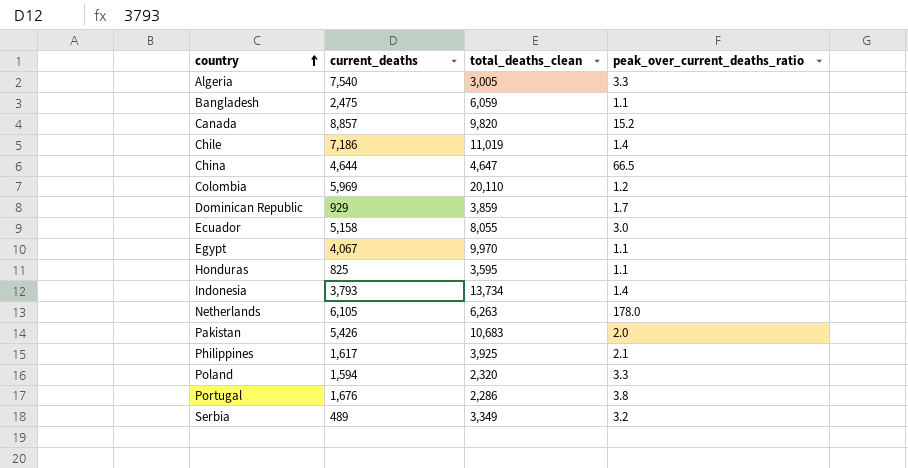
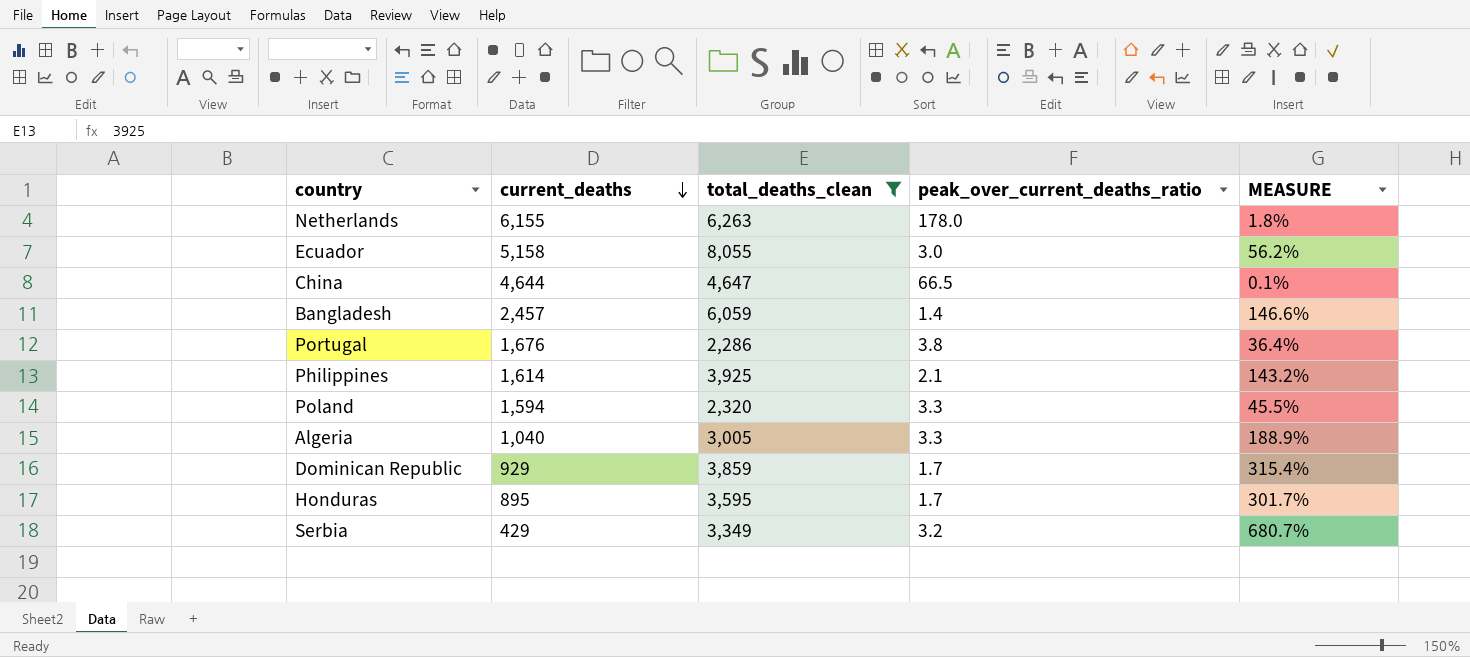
filter: none -> total_deaths_clean <= 8,055
row order: country ascending -> current_deaths descending
column MEASURE | formula: none -> ([total_deaths_clean] - [current_deaths]) / [current_deaths]
Netherlands | current_deaths: 6,105 -> 6,155
Bangladesh | current_deaths: 2,475 -> 2,457
Bangladesh | peak_over_current_deaths_ratio: 1.1 -> 1.4
Philippines | current_deaths: 1,617 -> 1,614
Algeria | current_deaths: 7,540 -> 1,040
Honduras | current_deaths: 825 -> 895
Honduras | peak_over_current_deaths_ratio: 1.1 -> 1.7
Serbia | current_deaths: 489 -> 429

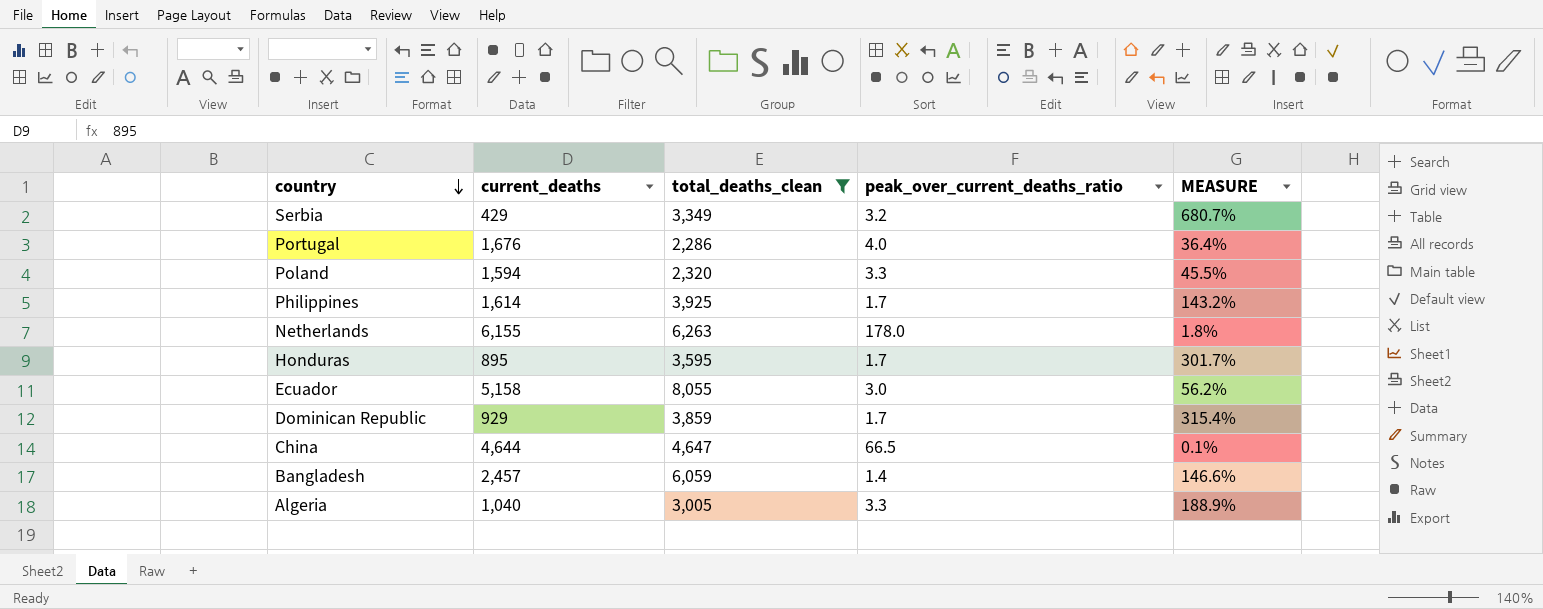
row order: current_deaths descending -> country descending
Portugal | peak_over_current_deaths_ratio: 3.8 -> 4.0
Philippines | peak_over_current_deaths_ratio: 2.1 -> 1.7

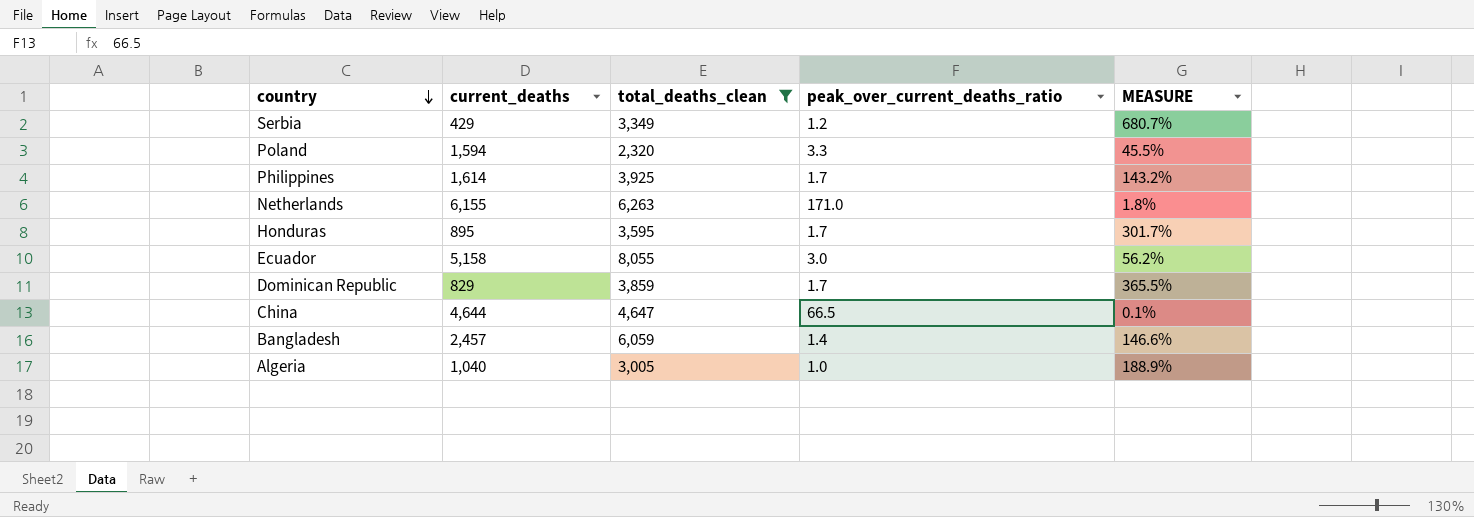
row Portugal: 1,676 | 2,286 | 4.0 | 36.4% -> none
Serbia | peak_over_current_deaths_ratio: 3.2 -> 1.2
Netherlands | peak_over_current_deaths_ratio: 178.0 -> 171.0
Dominican Republic | current_deaths: 929 -> 829
Dominican Republic | MEASURE: 315.4% -> 365.5%
Algeria | peak_over_current_deaths_ratio: 3.3 -> 1.0

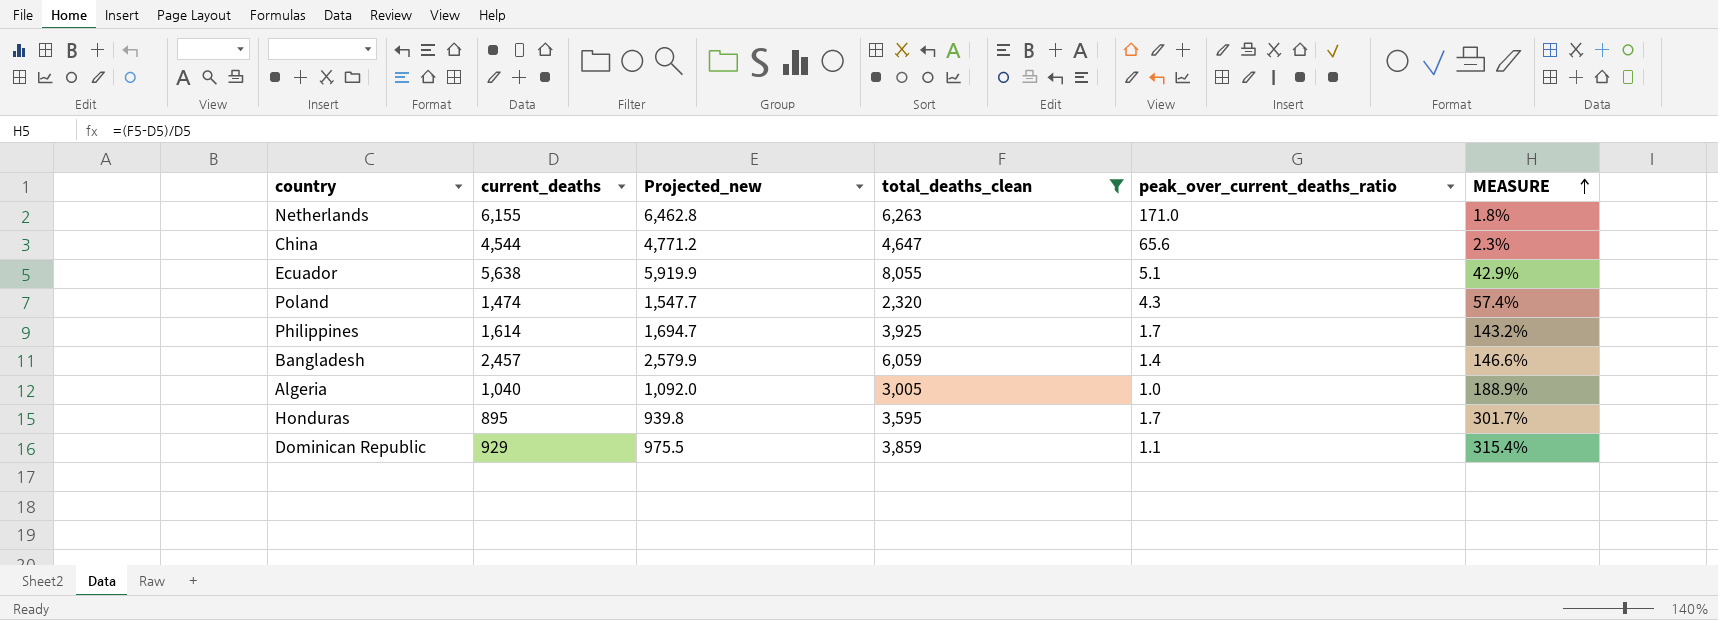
row order: country descending -> MEASURE ascending
column Projected_new | formula: none -> [current_deaths] * 1.05
row Serbia: 429 | 3,349 | 1.2 | 680.7% -> none
China | current_deaths: 4,644 -> 4,544
China | peak_over_current_deaths_ratio: 66.5 -> 65.6
China | MEASURE: 0.1% -> 2.3%
Ecuador | current_deaths: 5,158 -> 5,638
Ecuador | peak_over_current_deaths_ratio: 3.0 -> 5.1
Ecuador | MEASURE: 56.2% -> 42.9%
Poland | current_deaths: 1,594 -> 1,474
Poland | peak_over_current_deaths_ratio: 3.3 -> 4.3
Poland | MEASURE: 45.5% -> 57.4%
Dominican Republic | current_deaths: 829 -> 929
Dominican Republic | peak_over_current_deaths_ratio: 1.7 -> 1.1
Dominican Republic | MEASURE: 365.5% -> 315.4%

